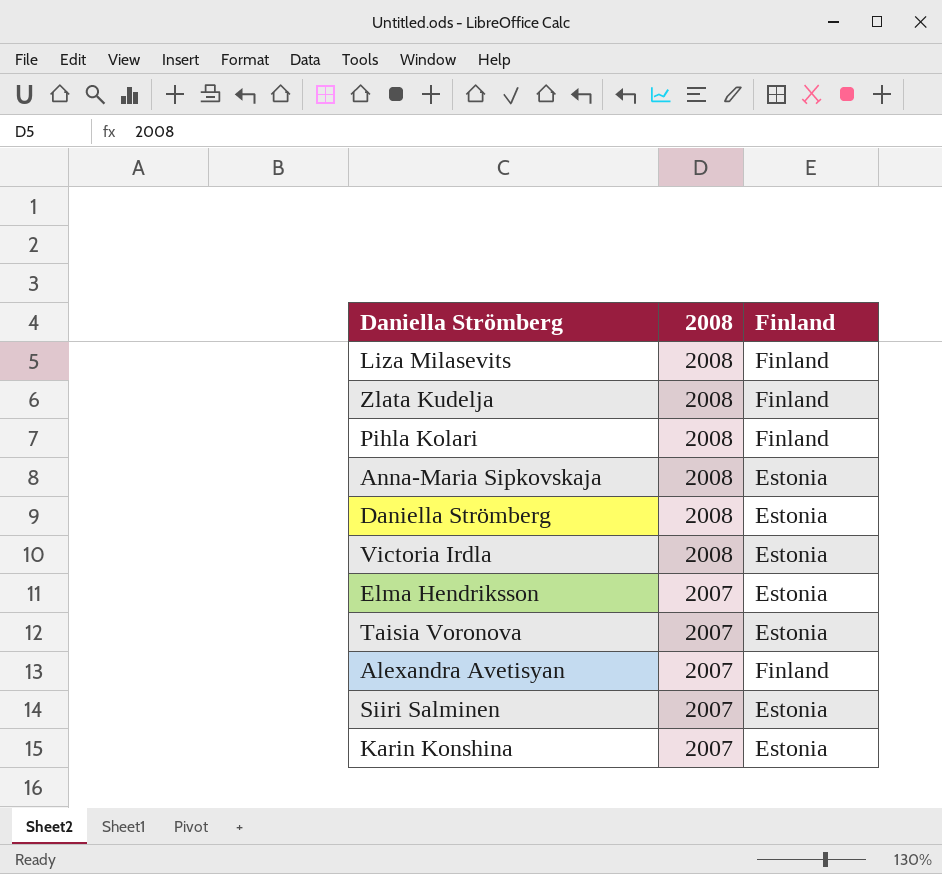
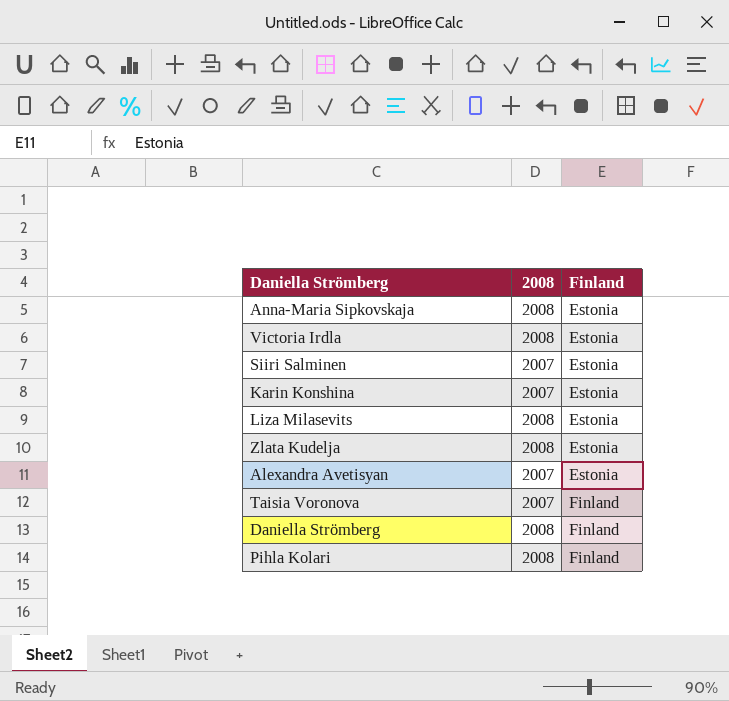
row order: 2008 descending -> Finland ascending
row Elma Hendriksson: 2007 | Estonia -> none
Liza Milasevits | Finland: Finland -> Estonia
Zlata Kudelja | Finland: Finland -> Estonia
Alexandra Avetisyan | Finland: Finland -> Estonia
Taisia Voronova | Finland: Estonia -> Finland
Daniella Strömberg | Finland: Estonia -> Finland

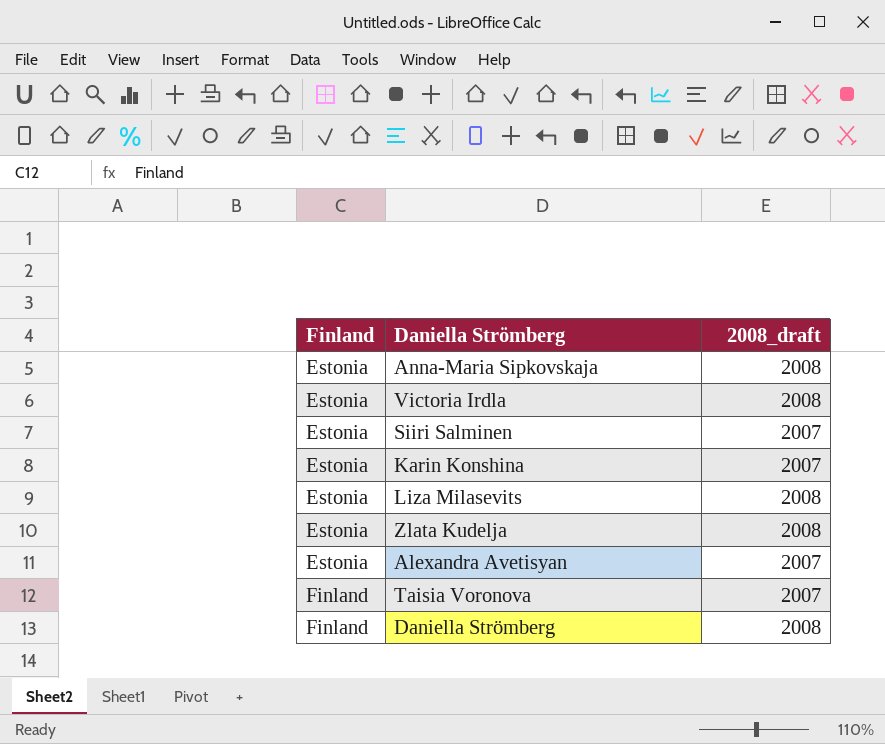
column Finland | position: 3 -> 1
column name: 2008 -> 2008_draft
row Pihla Kolari: 2008 | Finland -> none

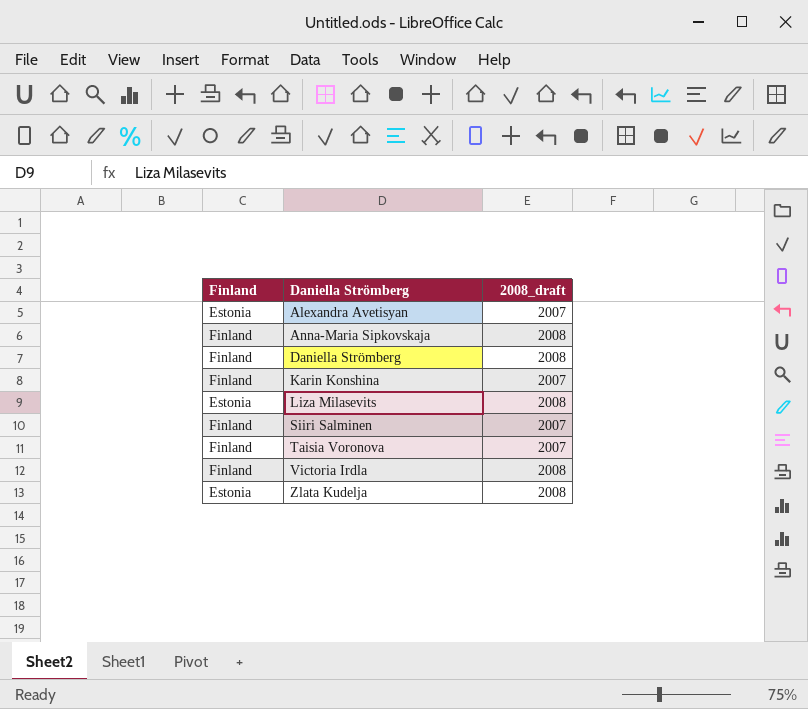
row order: Finland ascending -> Daniella Strömberg ascending
Anna-Maria Sipkovskaja | Finland: Estonia -> Finland
Karin Konshina | Finland: Estonia -> Finland
Siiri Salminen | Finland: Estonia -> Finland
Victoria Irdla | Finland: Estonia -> Finland

